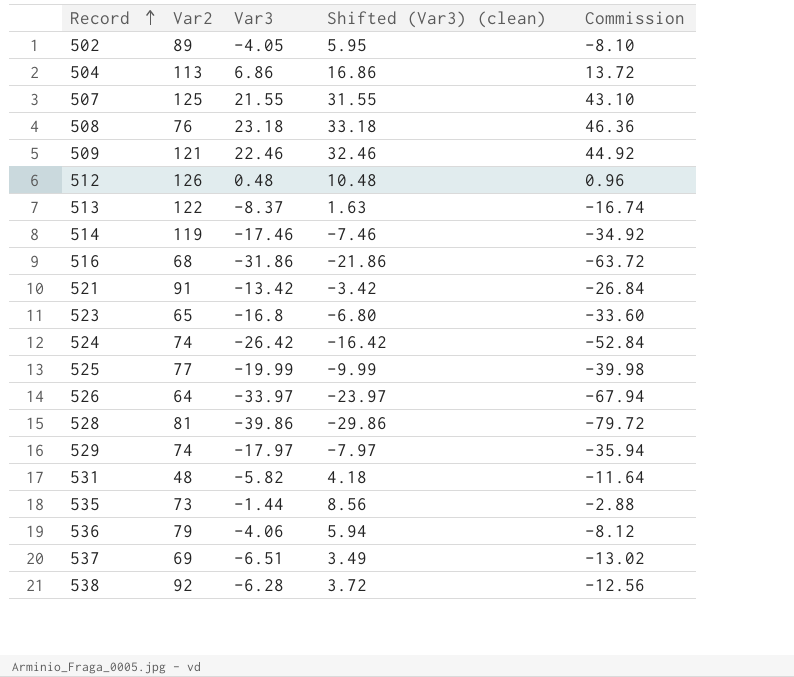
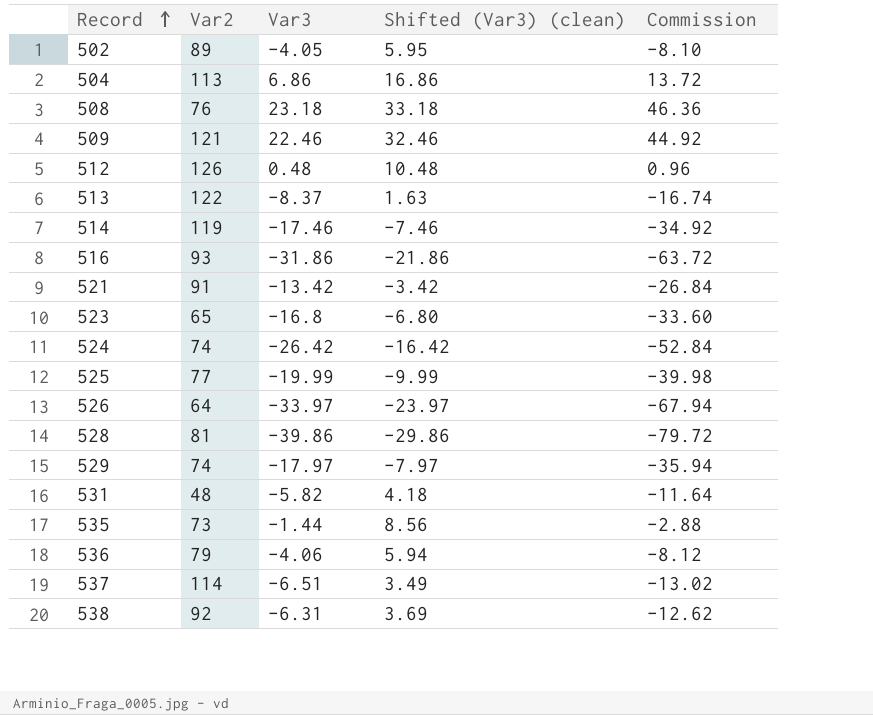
row 507: 125 | 21.55 | 31.55 | 43.10 -> none
516 | Var2: 68 -> 93
537 | Var2: 69 -> 114
538 | Var3: -6.28 -> -6.31
538 | Shifted (Var3) (clean): 3.72 -> 3.69
538 | Commission: -12.56 -> -12.62

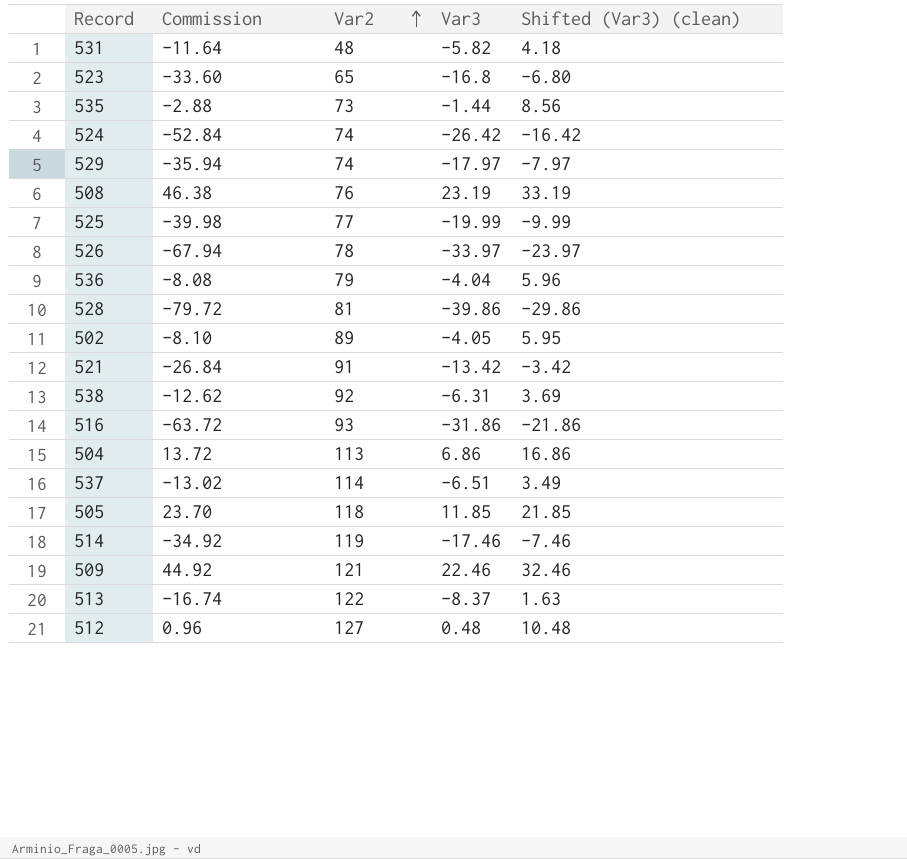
row order: Record ascending -> Var2 ascending
column Commission | position: 5 -> 2
508 | Commission: 46.36 -> 46.38
508 | Var3: 23.18 -> 23.19
508 | Shifted (Var3) (clean): 33.18 -> 33.19
526 | Var2: 64 -> 78
536 | Commission: -8.12 -> -8.08
536 | Var3: -4.06 -> -4.04
536 | Shifted (Var3) (clean): 5.94 -> 5.96
row 505: none -> 23.70 | 118 | 11.85 | 21.85
512 | Var2: 126 -> 127

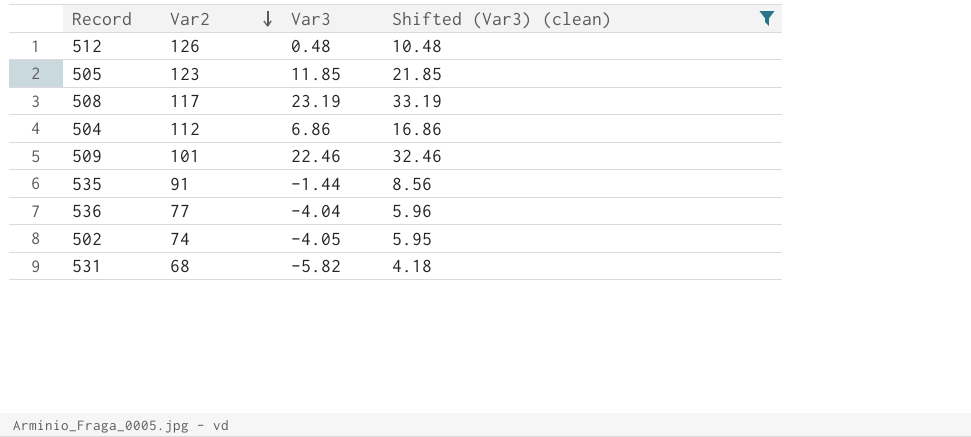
filter: none -> Shifted (Var3) (clean) >= 4.18
row order: Var2 ascending -> Var2 descending
column Commission | formula: [Var3] * 2 -> none
512 | Var2: 127 -> 126
505 | Var2: 118 -> 123
508 | Var2: 76 -> 117
504 | Var2: 113 -> 112
509 | Var2: 121 -> 101
535 | Var2: 73 -> 91
536 | Var2: 79 -> 77
502 | Var2: 89 -> 74
531 | Var2: 48 -> 68

